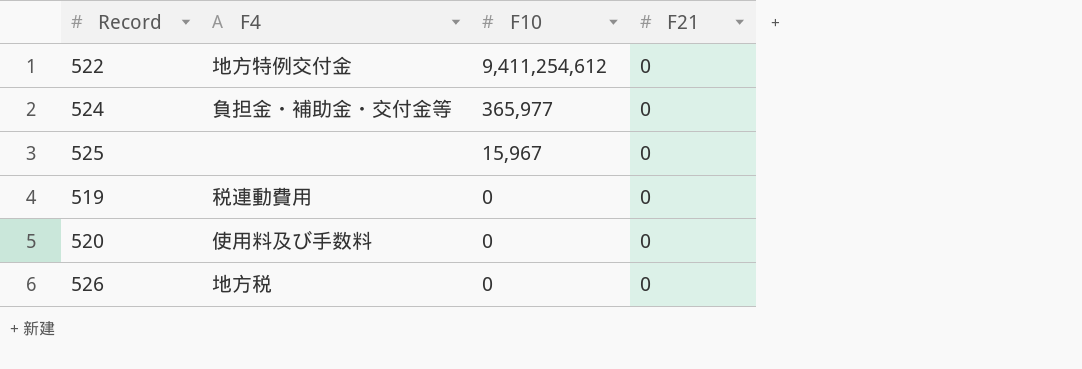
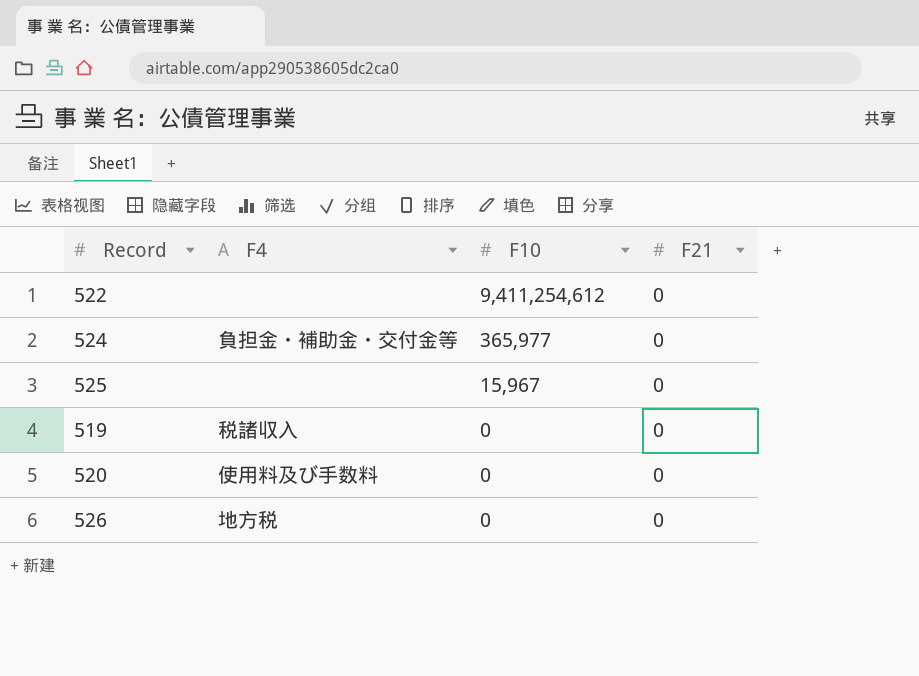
522 | F4: 地方特例交付金 -> none
519 | F4: 税連動費用 -> 税諸収入

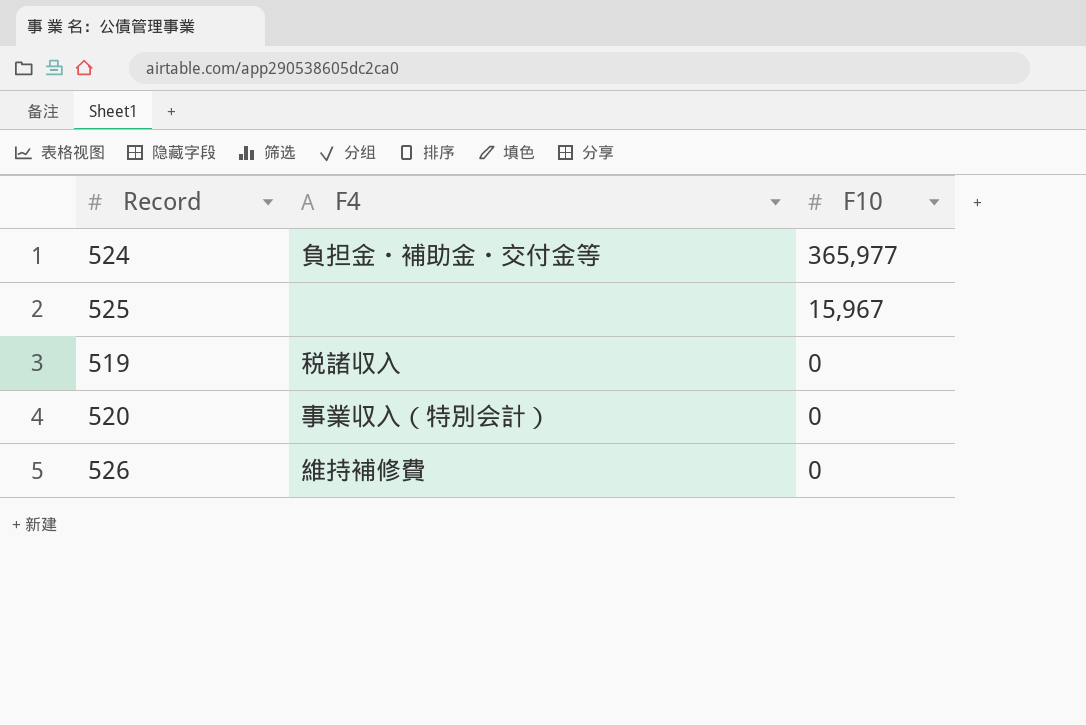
column F21 | position: 4 -> none
row 522: none | 9,411,254,612 | 0 -> none
520 | F4: 使用料及び手数料 -> 事業収入（特別会計）
526 | F4: 地方税 -> 維持補修費

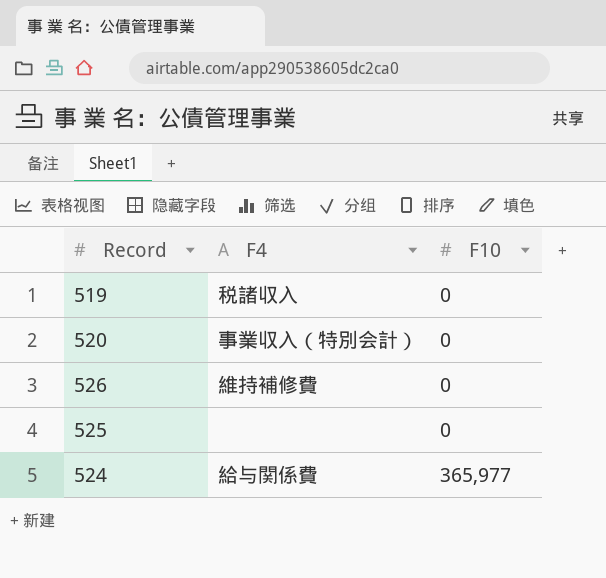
row order: F10 descending -> F10 ascending
525 | F10: 15,967 -> 0
524 | F4: 負担金・補助金・交付金等 -> 給与関係費

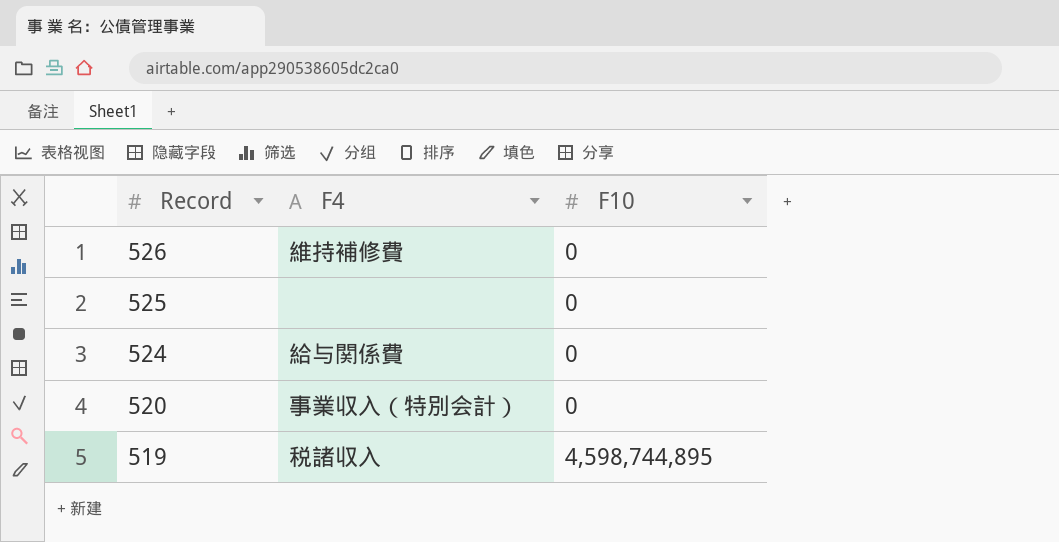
row order: F10 ascending -> Record descending
524 | F10: 365,977 -> 0
519 | F10: 0 -> 4,598,744,895

